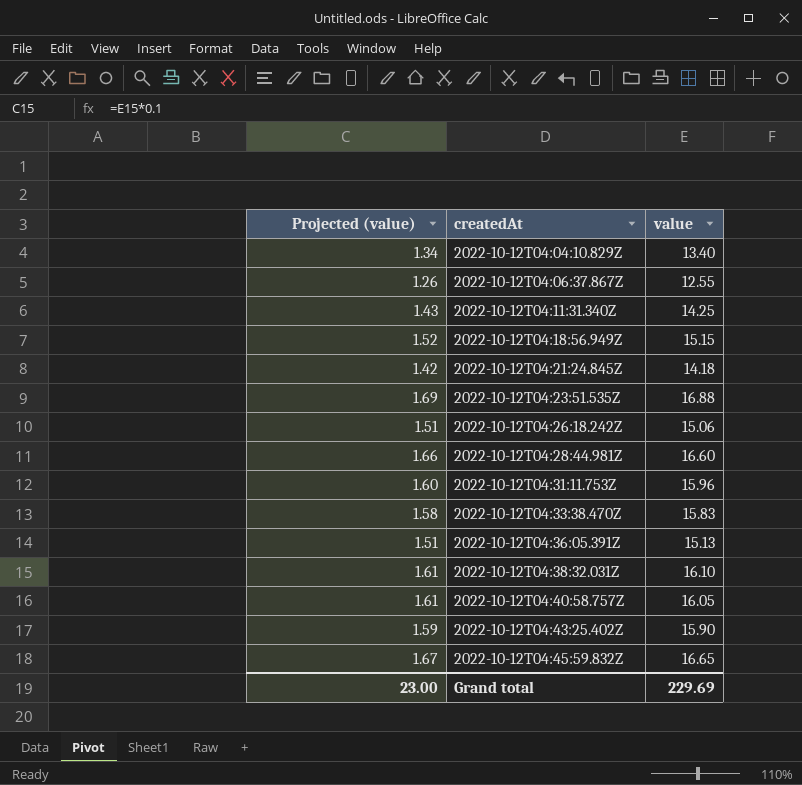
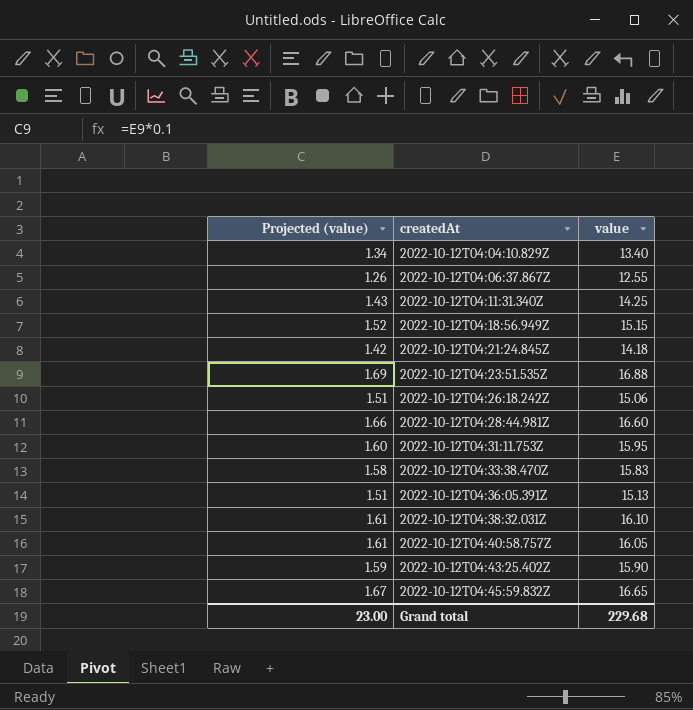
2022-10-12T04:31:11.753Z | value: 15.96 -> 15.95
Grand total | value: 229.69 -> 229.68

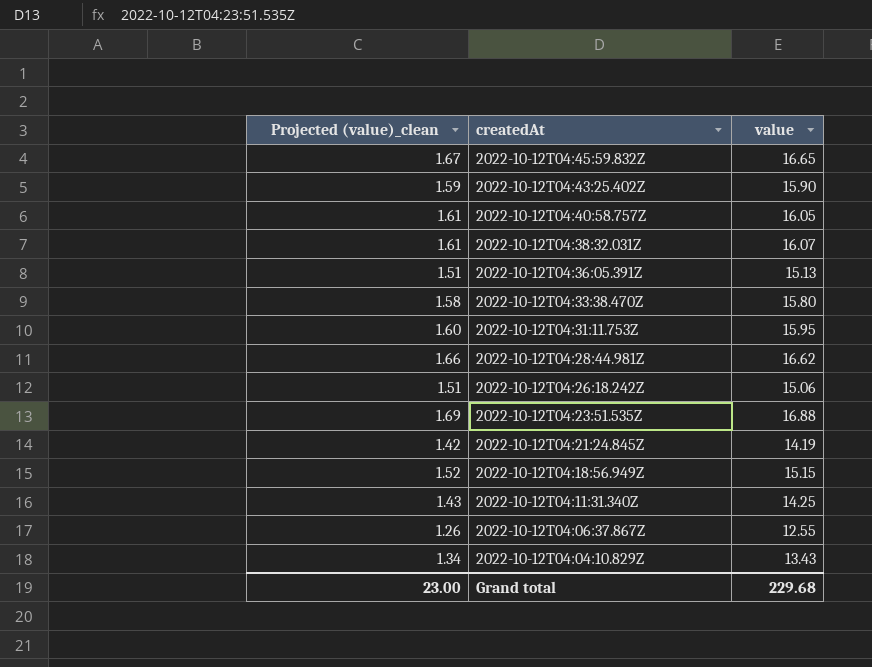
row order: createdAt ascending -> createdAt descending
column name: Projected (value) -> Projected (value)_clean
2022-10-12T04:38:32.031Z | value: 16.10 -> 16.07
2022-10-12T04:33:38.470Z | value: 15.83 -> 15.80
2022-10-12T04:28:44.981Z | value: 16.60 -> 16.62
2022-10-12T04:21:24.845Z | value: 14.18 -> 14.19
2022-10-12T04:04:10.829Z | value: 13.40 -> 13.43

